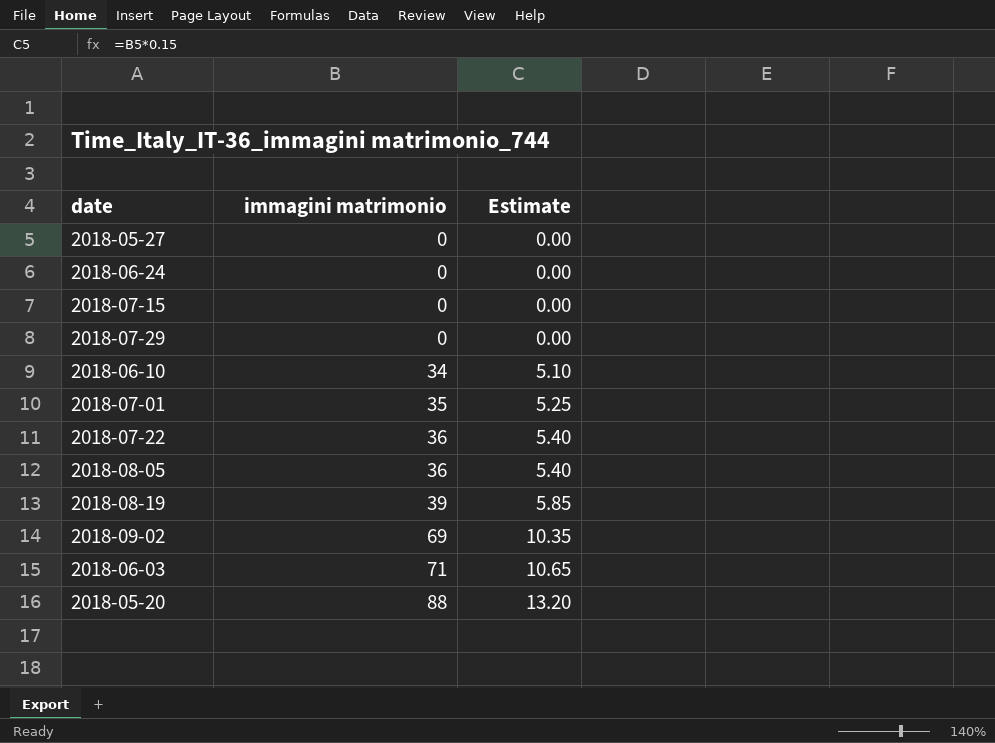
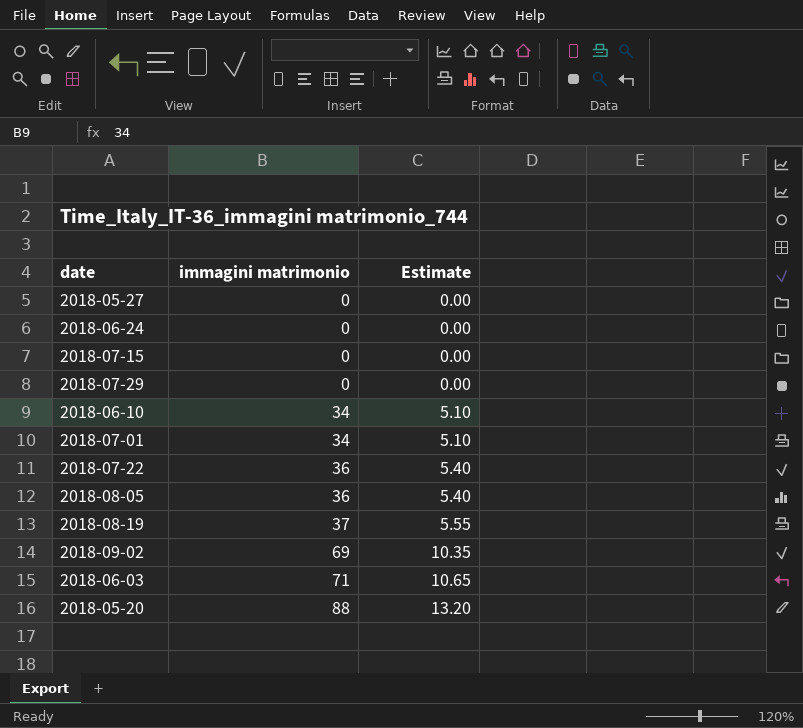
2018-07-01 | immagini matrimonio: 35 -> 34
2018-07-01 | Estimate: 5.25 -> 5.10
2018-08-19 | immagini matrimonio: 39 -> 37
2018-08-19 | Estimate: 5.85 -> 5.55

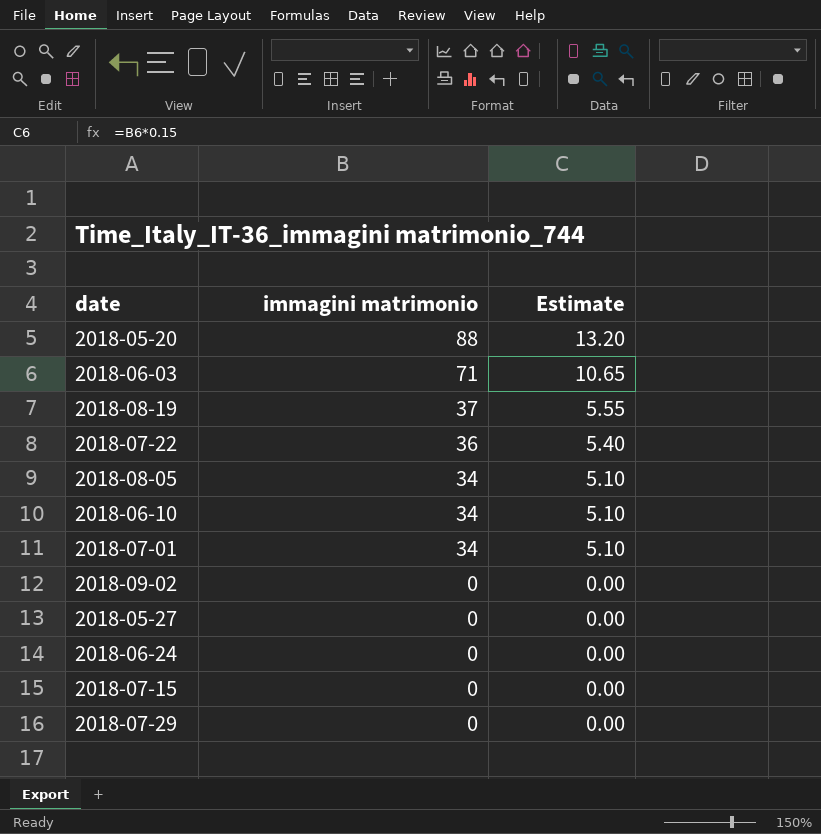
row order: immagini matrimonio ascending -> immagini matrimonio descending
2018-08-05 | immagini matrimonio: 36 -> 34
2018-08-05 | Estimate: 5.40 -> 5.10
2018-09-02 | immagini matrimonio: 69 -> 0
2018-09-02 | Estimate: 10.35 -> 0.00

